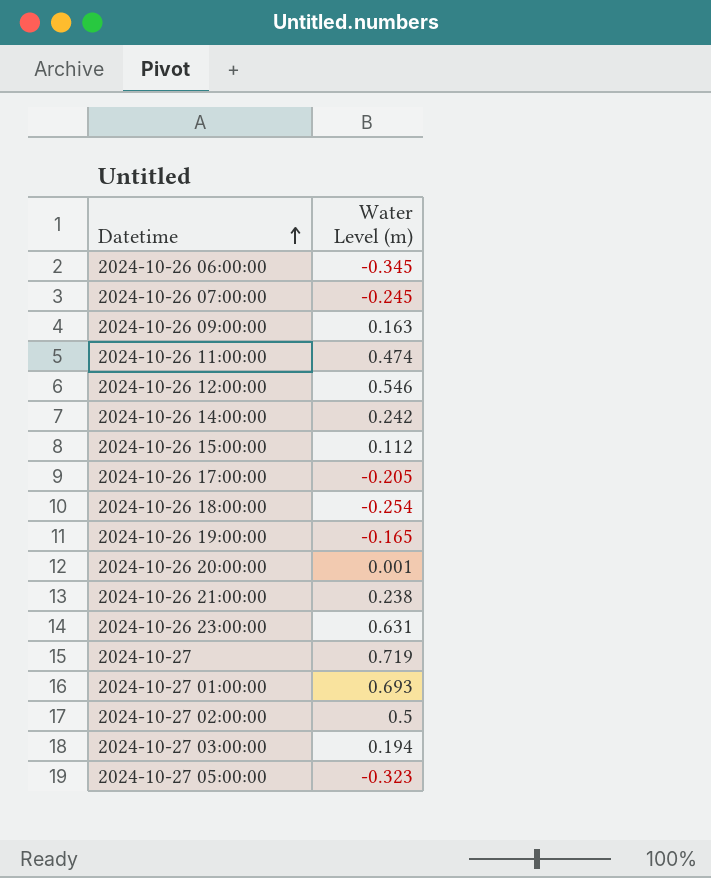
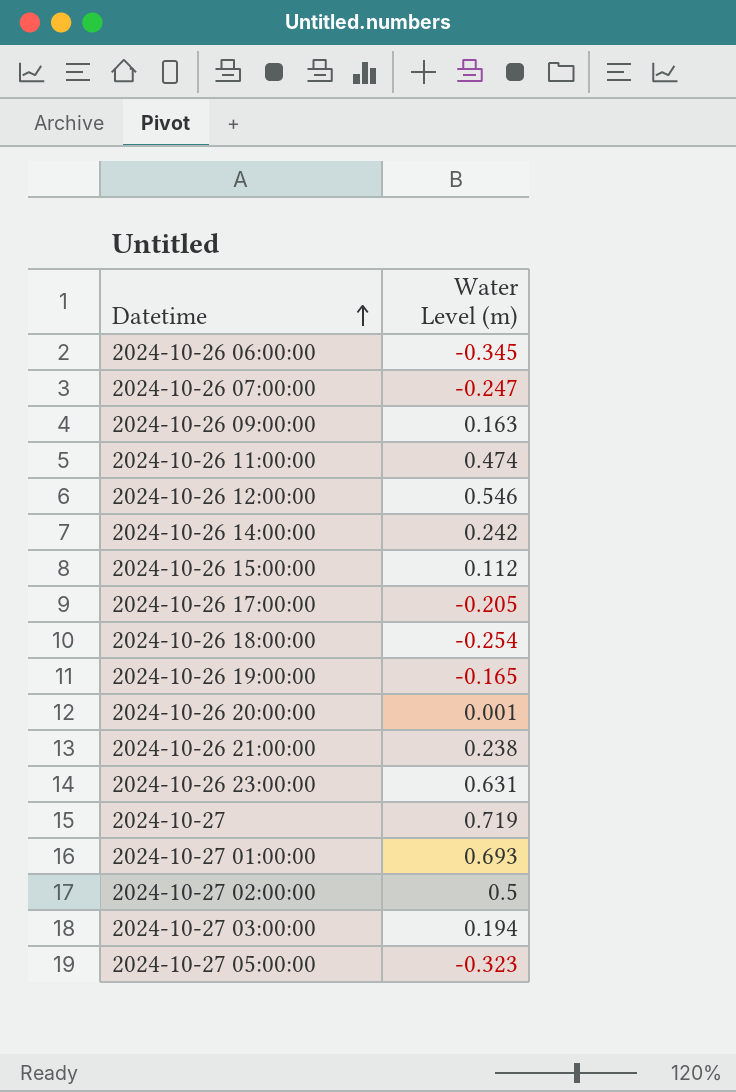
2024-10-26 07:00:00 | Water Level (m): -0.245 -> -0.247

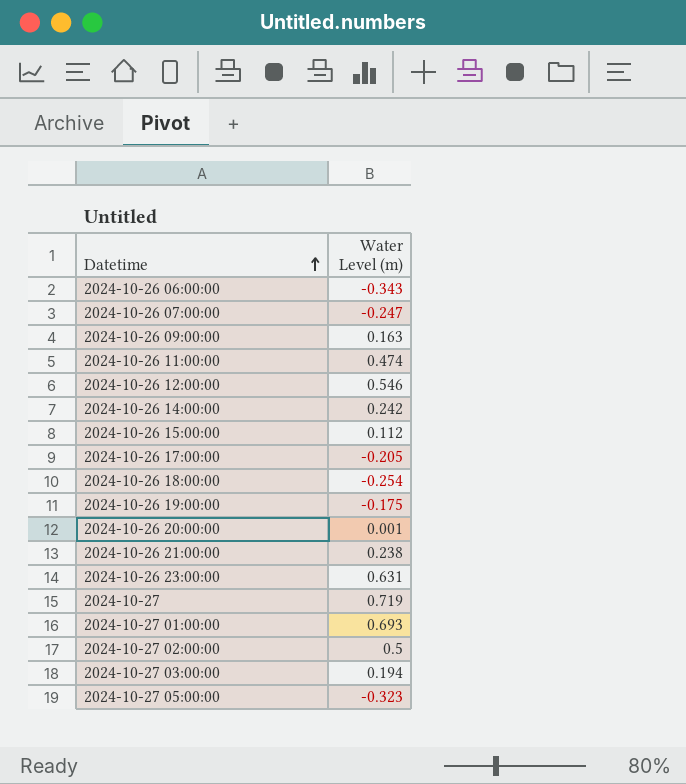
2024-10-26 06:00:00 | Water Level (m): -0.345 -> -0.343
2024-10-26 19:00:00 | Water Level (m): -0.165 -> -0.175

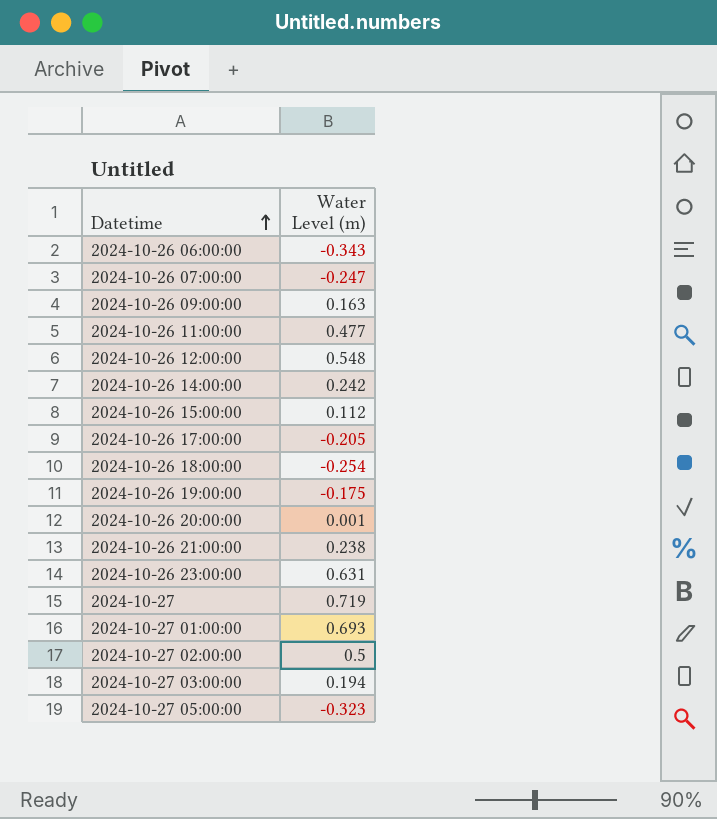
2024-10-26 11:00:00 | Water Level (m): 0.474 -> 0.477
2024-10-26 12:00:00 | Water Level (m): 0.546 -> 0.548

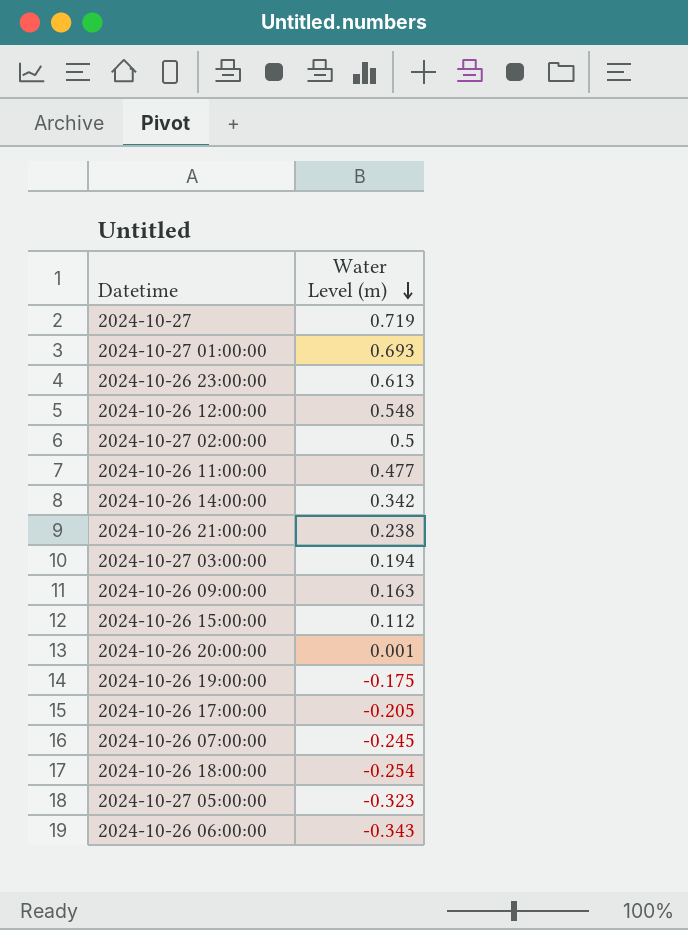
row order: Datetime ascending -> Water Level (m) descending
2024-10-26 23:00:00 | Water Level (m): 0.631 -> 0.613
2024-10-26 14:00:00 | Water Level (m): 0.242 -> 0.342
2024-10-26 07:00:00 | Water Level (m): -0.247 -> -0.245

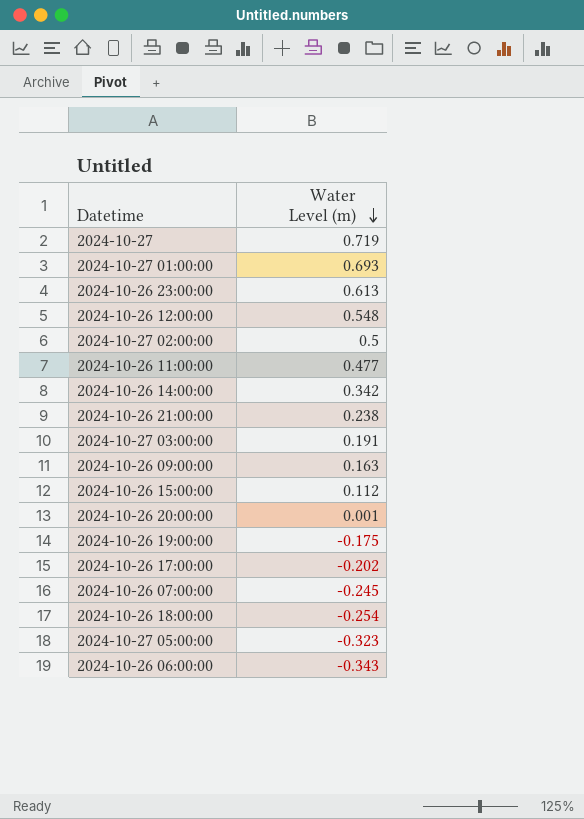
2024-10-27 03:00:00 | Water Level (m): 0.194 -> 0.191
2024-10-26 17:00:00 | Water Level (m): -0.205 -> -0.202

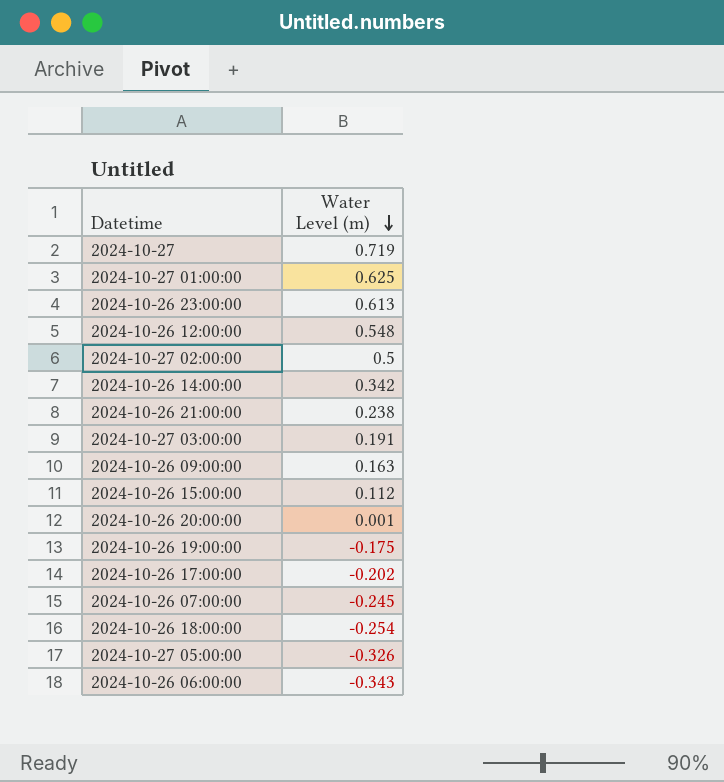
row 2024-10-26 11:00:00: 0.477 -> none
2024-10-27 01:00:00 | Water Level (m): 0.693 -> 0.625
2024-10-27 05:00:00 | Water Level (m): -0.323 -> -0.326

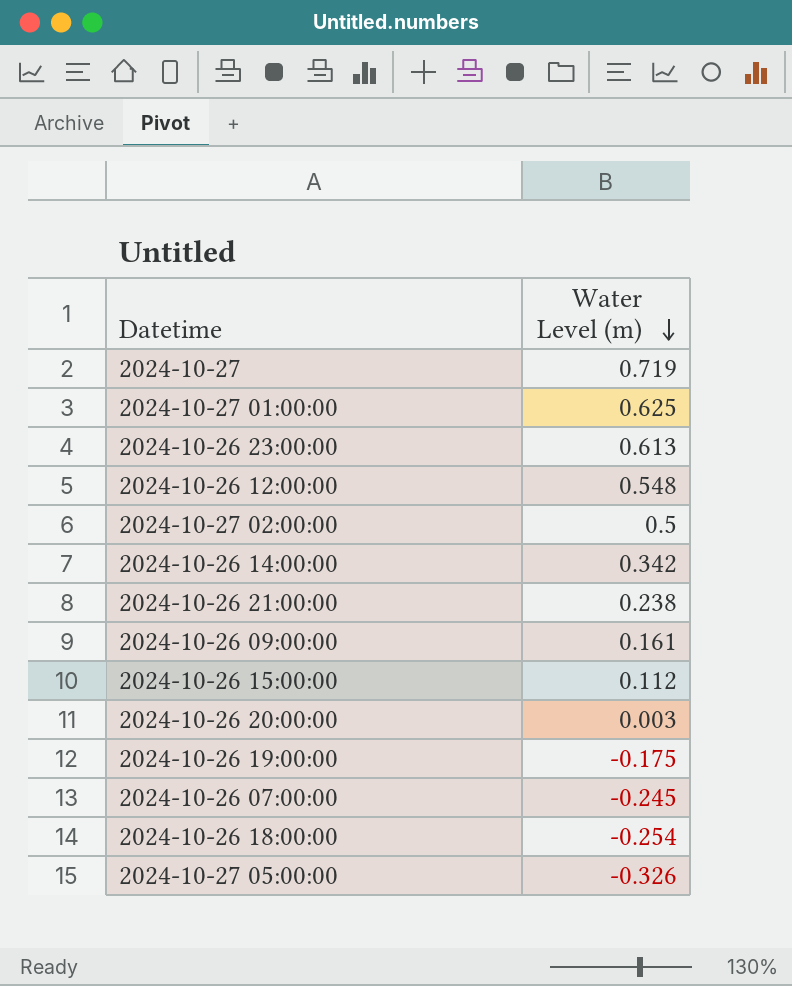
row 2024-10-27 03:00:00: 0.191 -> none
row 2024-10-26 17:00:00: -0.202 -> none
row 2024-10-26 06:00:00: -0.343 -> none
2024-10-26 09:00:00 | Water Level (m): 0.163 -> 0.161
2024-10-26 20:00:00 | Water Level (m): 0.001 -> 0.003

